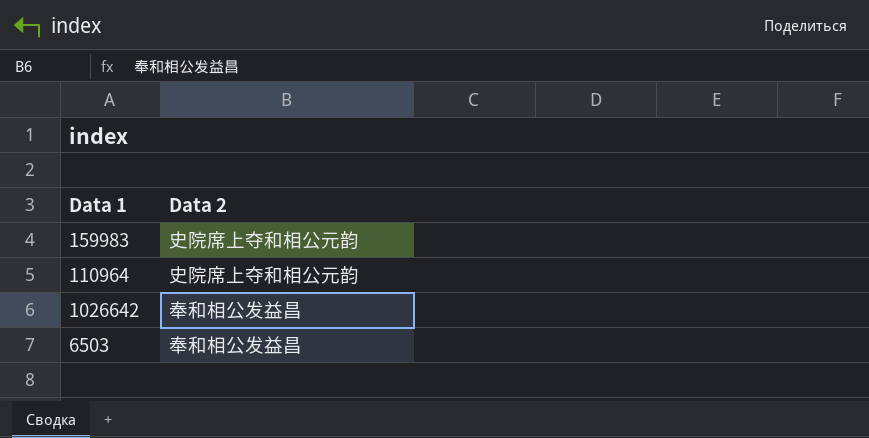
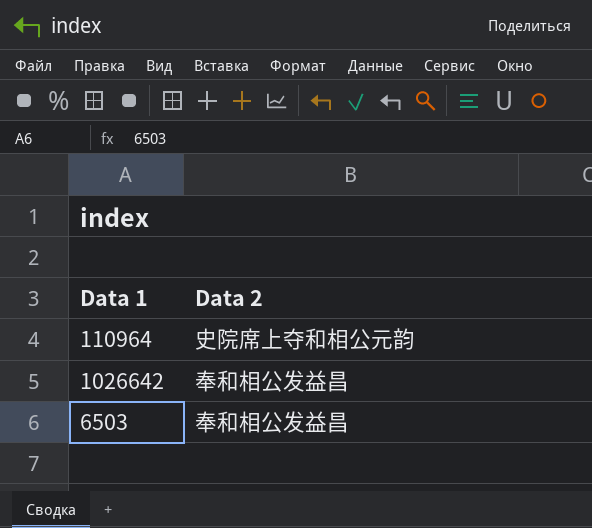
row 159983: 史院席上夺和相公元韵 -> none

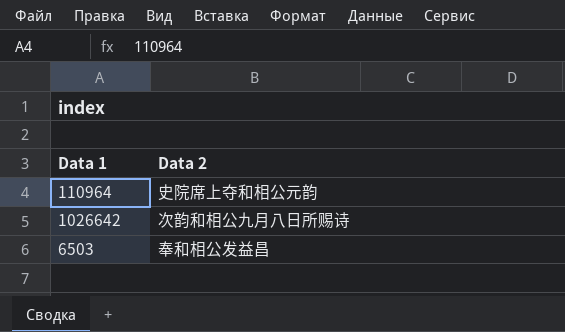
1026642 | Data 2: 奉和相公发益昌 -> 次韵和相公九月八日所赐诗

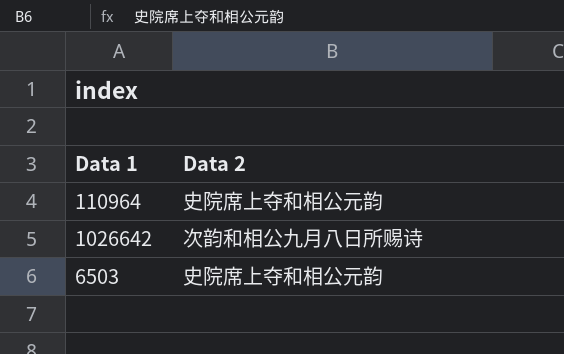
6503 | Data 2: 奉和相公发益昌 -> 史院席上夺和相公元韵

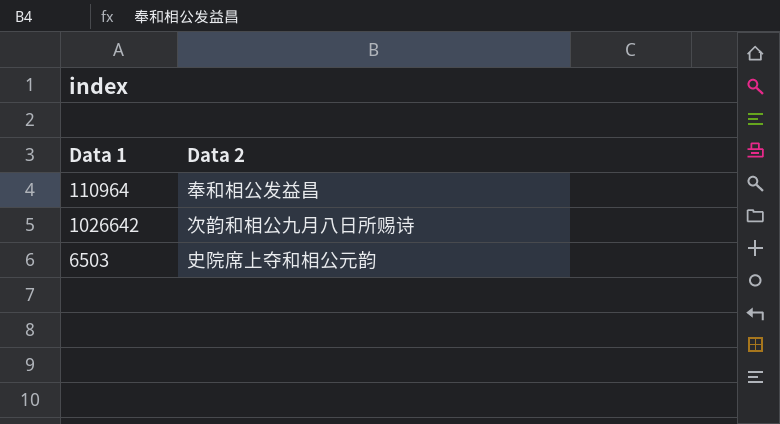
110964 | Data 2: 史院席上夺和相公元韵 -> 奉和相公发益昌

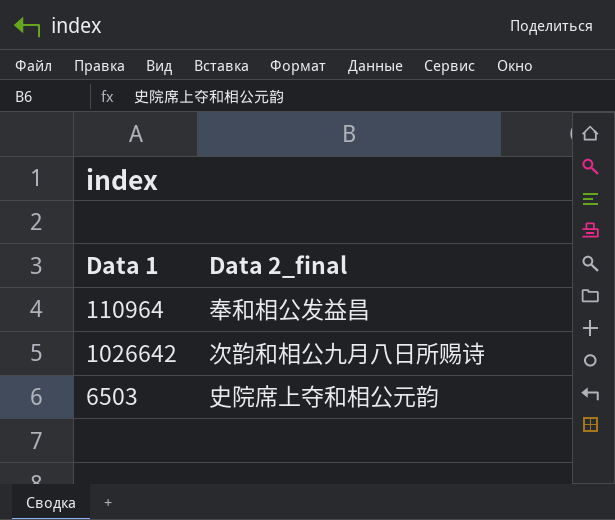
column name: Data 2 -> Data 2_final

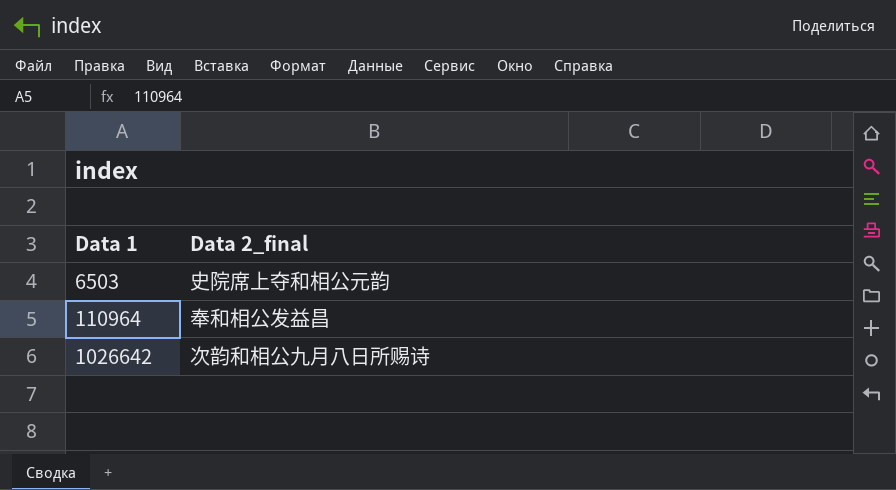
row order: none -> Data 1 ascending

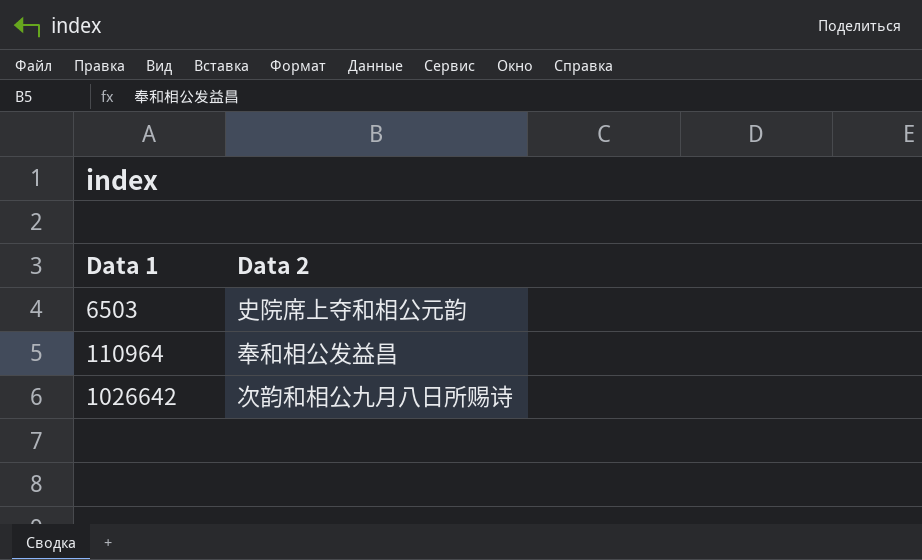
column name: Data 2_final -> Data 2

